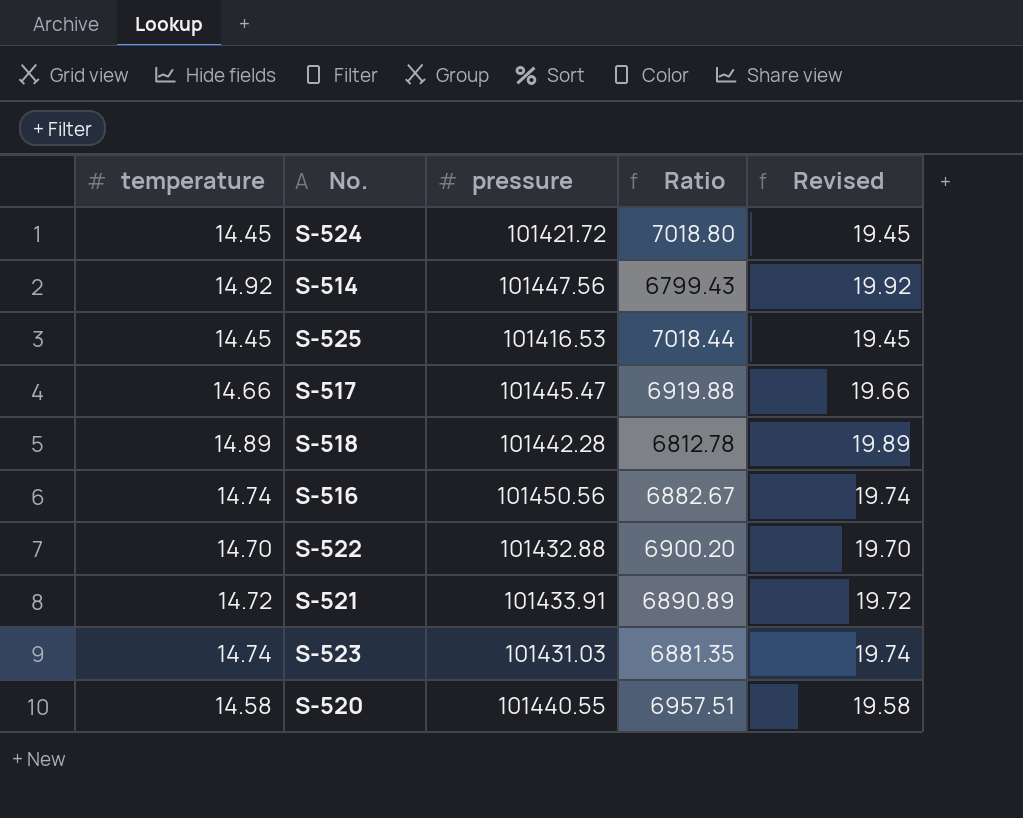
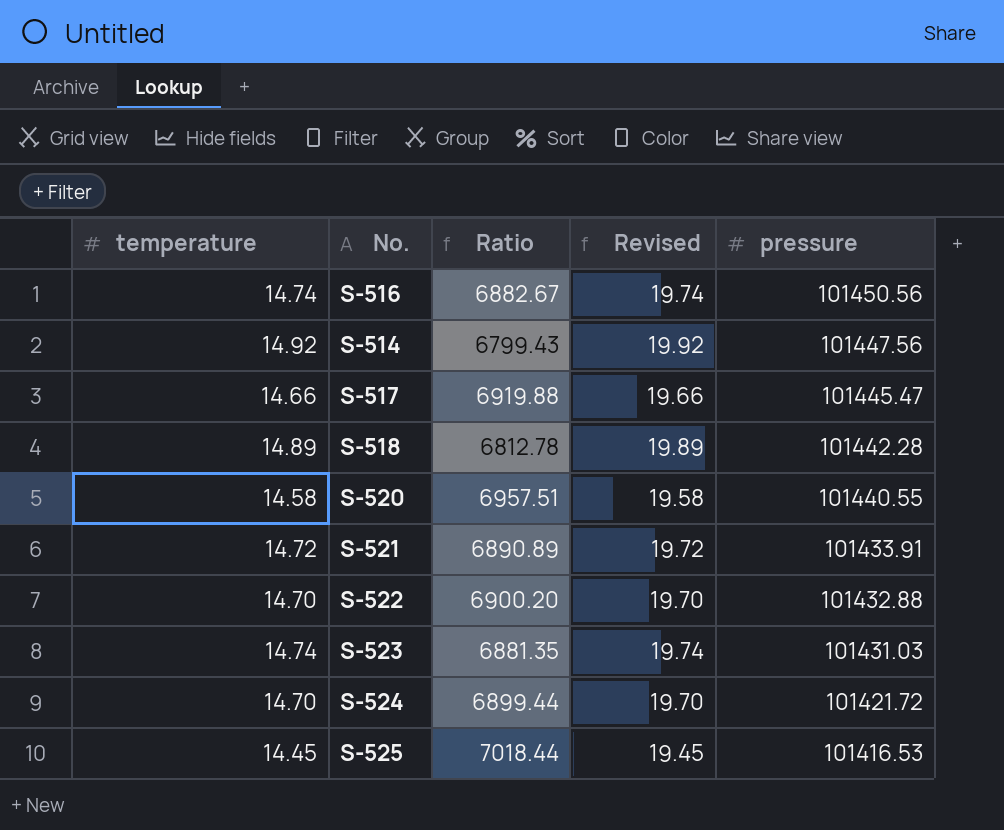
row order: none -> pressure descending
column pressure | position: 3 -> 5
S-524 | temperature: 14.45 -> 14.70
S-524 | Ratio: 7018.80 -> 6899.44
S-524 | Revised: 19.45 -> 19.70

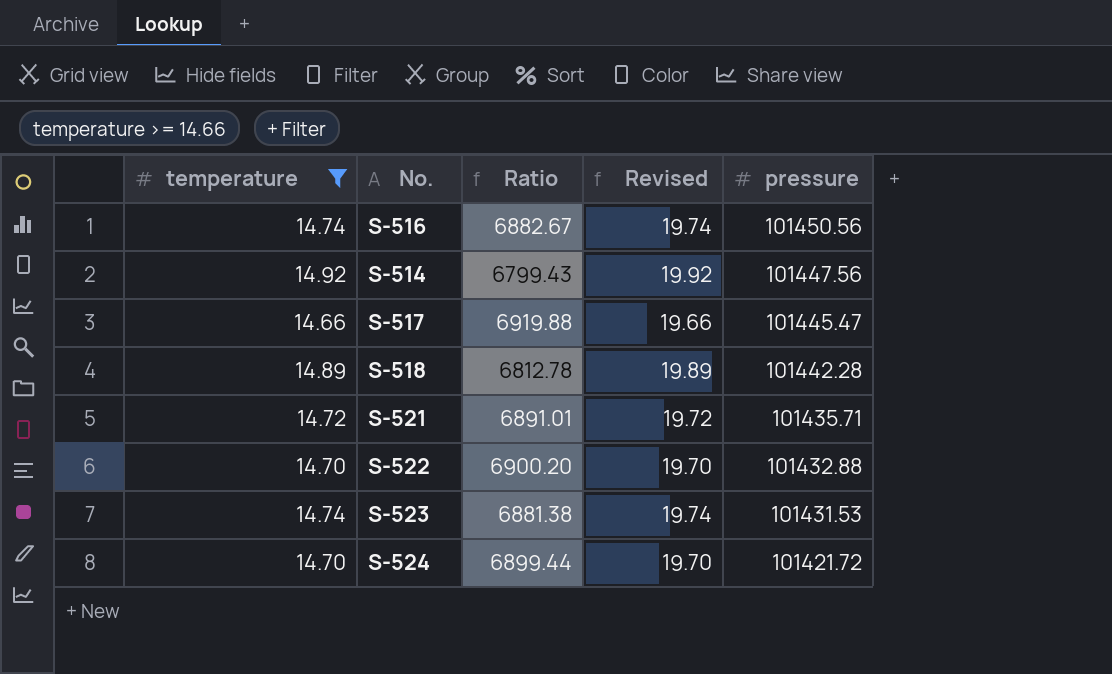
filter: none -> temperature >= 14.66
S-521 | Ratio: 6890.89 -> 6891.01
S-521 | pressure: 101433.91 -> 101435.71
S-523 | Ratio: 6881.35 -> 6881.38
S-523 | pressure: 101431.03 -> 101431.53

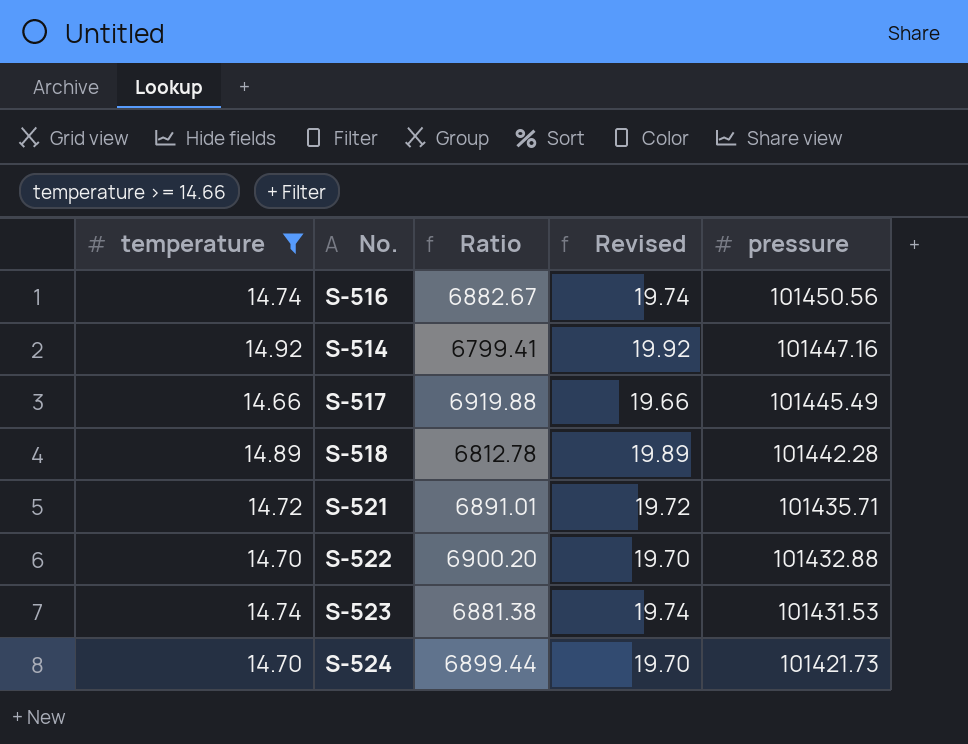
S-514 | Ratio: 6799.43 -> 6799.41
S-514 | pressure: 101447.56 -> 101447.16
S-517 | pressure: 101445.47 -> 101445.49
S-524 | pressure: 101421.72 -> 101421.73

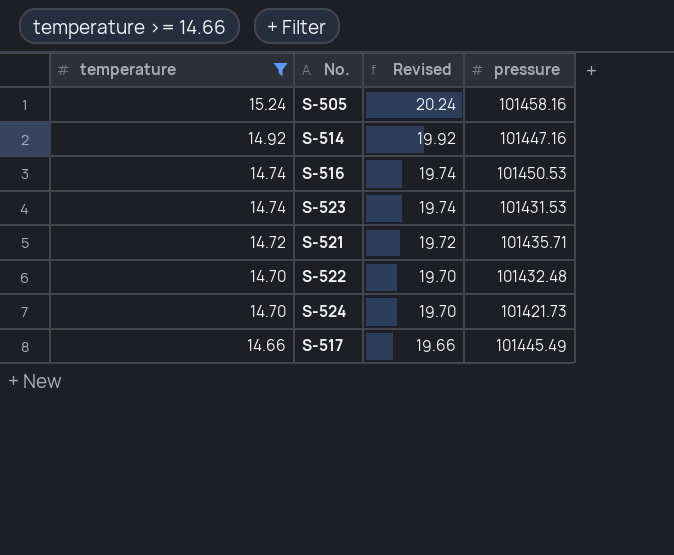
row order: pressure descending -> temperature descending
column Ratio | formula: [pressure] / [temperature] -> none
row S-518: 14.89 | 6812.78 | 19.89 | 101442.28 -> none
row S-505: none -> 15.24 | 20.24 | 101458.16
S-516 | pressure: 101450.56 -> 101450.53
S-522 | pressure: 101432.88 -> 101432.48

